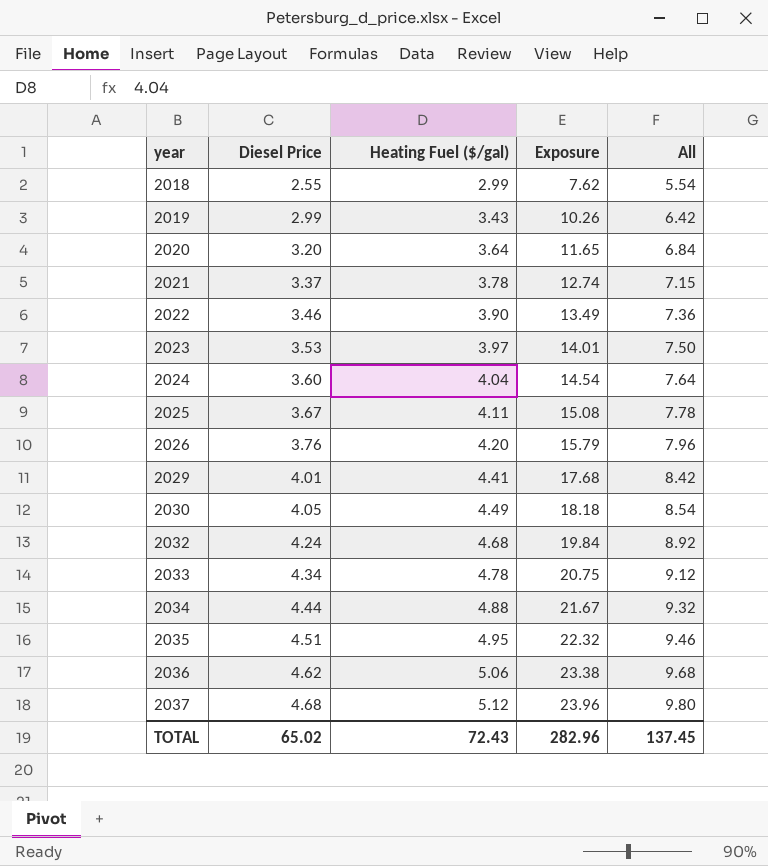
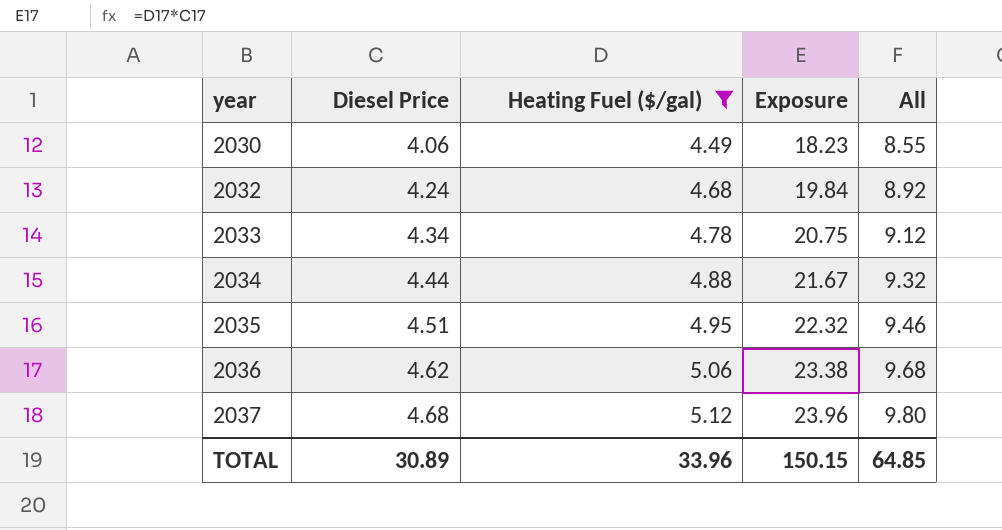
filter: none -> Heating Fuel ($/gal) >= 4.49
2030 | Diesel Price: 4.05 -> 4.06
2030 | Exposure: 18.18 -> 18.23
2030 | All: 8.54 -> 8.55
TOTAL | Diesel Price: 65.02 -> 30.89
TOTAL | Heating Fuel ($/gal): 72.43 -> 33.96
TOTAL | Exposure: 282.96 -> 150.15
TOTAL | All: 137.45 -> 64.85

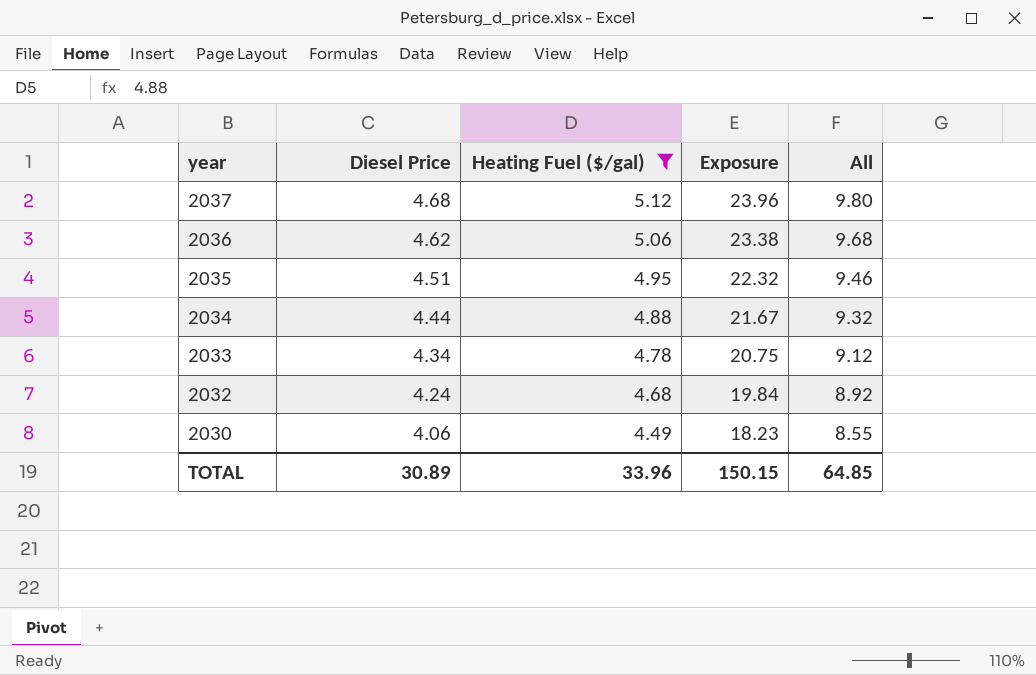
row order: year ascending -> year descending

